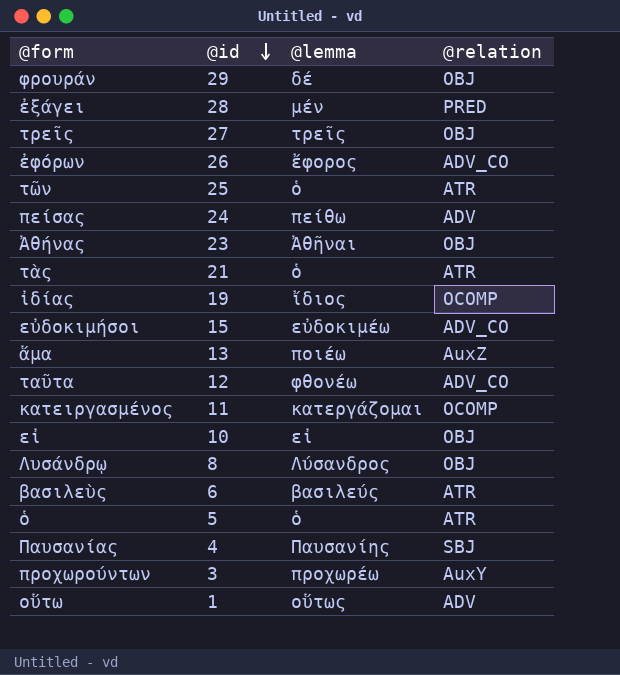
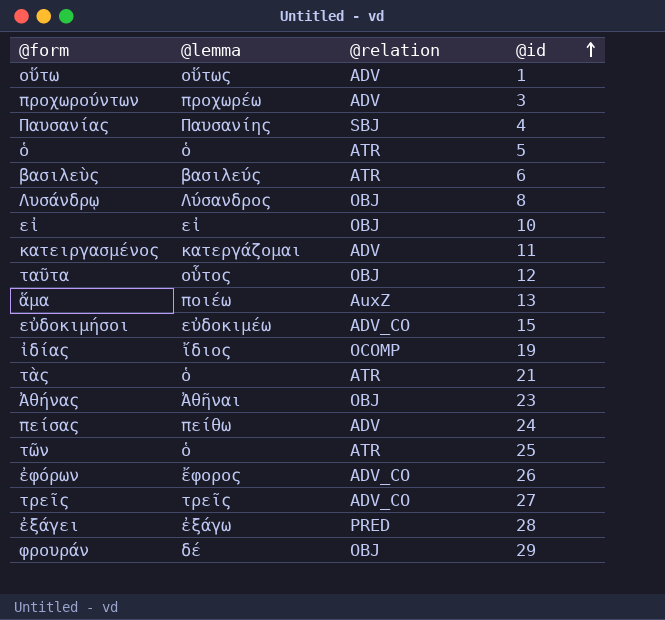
row order: @id descending -> @id ascending
column @id | position: 2 -> 4
προχωρούντων | @relation: AuxY -> ADV
κατειργασμένος | @relation: OCOMP -> ADV
ταῦτα | @lemma: φθονέω -> οὗτος
ταῦτα | @relation: ADV_CO -> OBJ
τρεῖς | @relation: OBJ -> ADV_CO
ἐξάγει | @lemma: μέν -> ἐξάγω

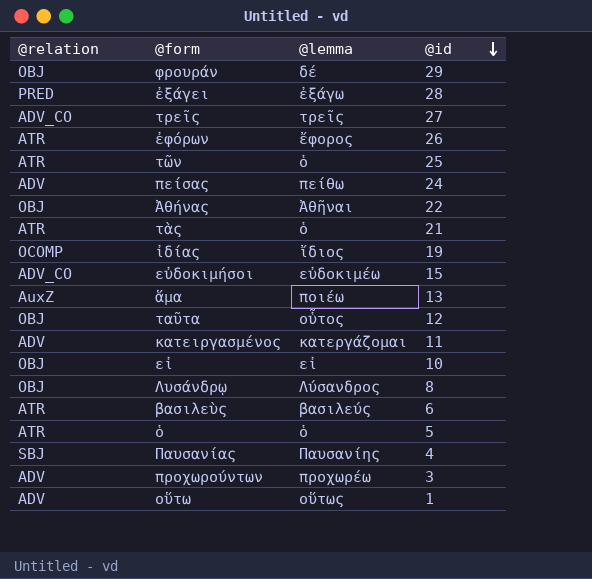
row order: @id ascending -> @id descending
column @relation | position: 3 -> 1
ἐφόρων | @relation: ADV_CO -> ATR
Ἀθήνας | @id: 23 -> 22

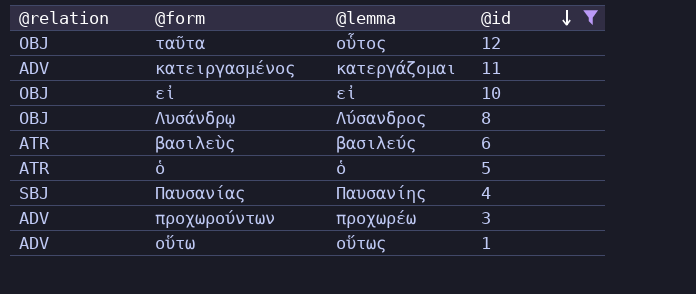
filter: none -> @id <= 12

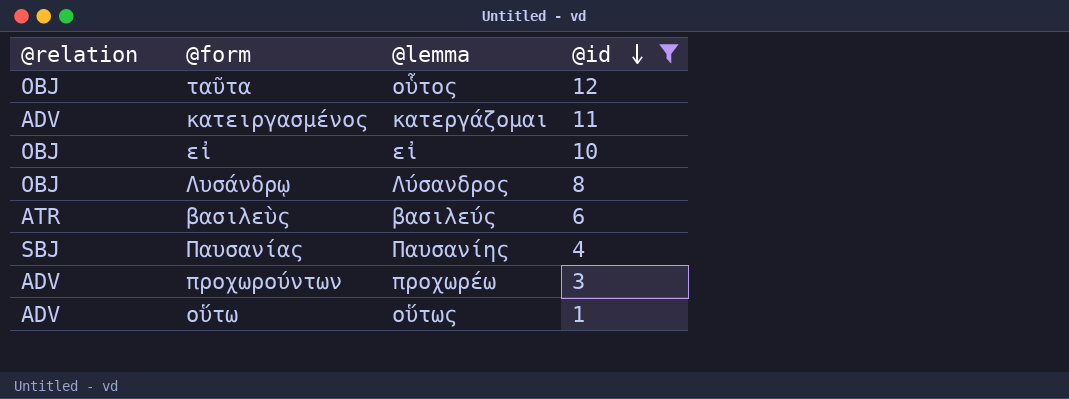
row ὁ: ATR | ὁ | 5 -> none

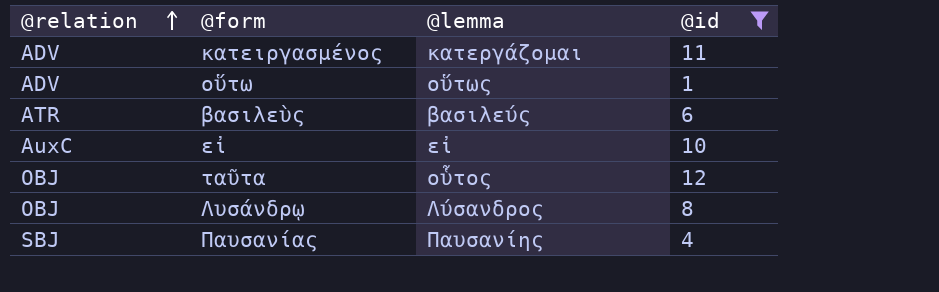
row order: @id descending -> @relation ascending
row προχωρούντων: ADV | προχωρέω | 3 -> none
εἰ | @relation: OBJ -> AuxC

